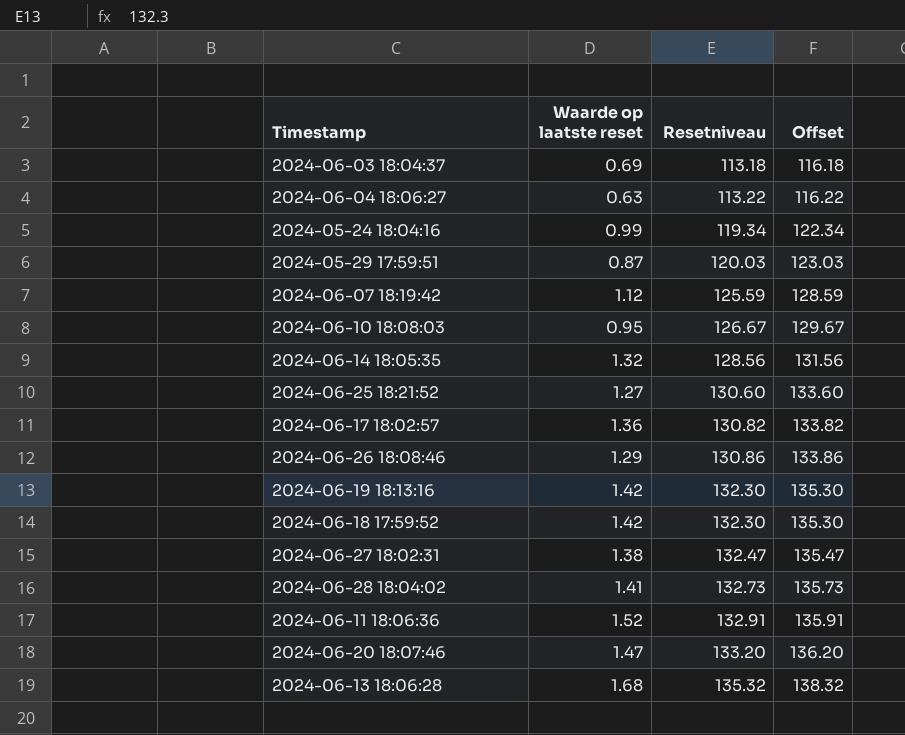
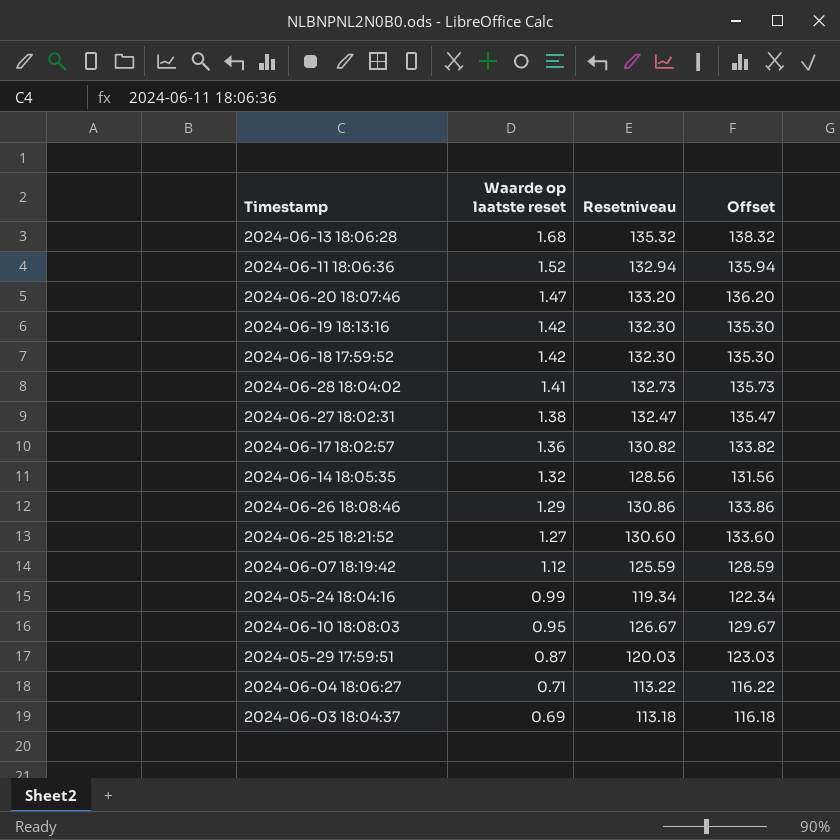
row order: Resetniveau ascending -> Waarde op laatste reset descending
2024-06-11 18:06:36 | Resetniveau: 132.91 -> 132.94
2024-06-11 18:06:36 | Offset: 135.91 -> 135.94
2024-06-04 18:06:27 | Waarde op laatste reset: 0.63 -> 0.71

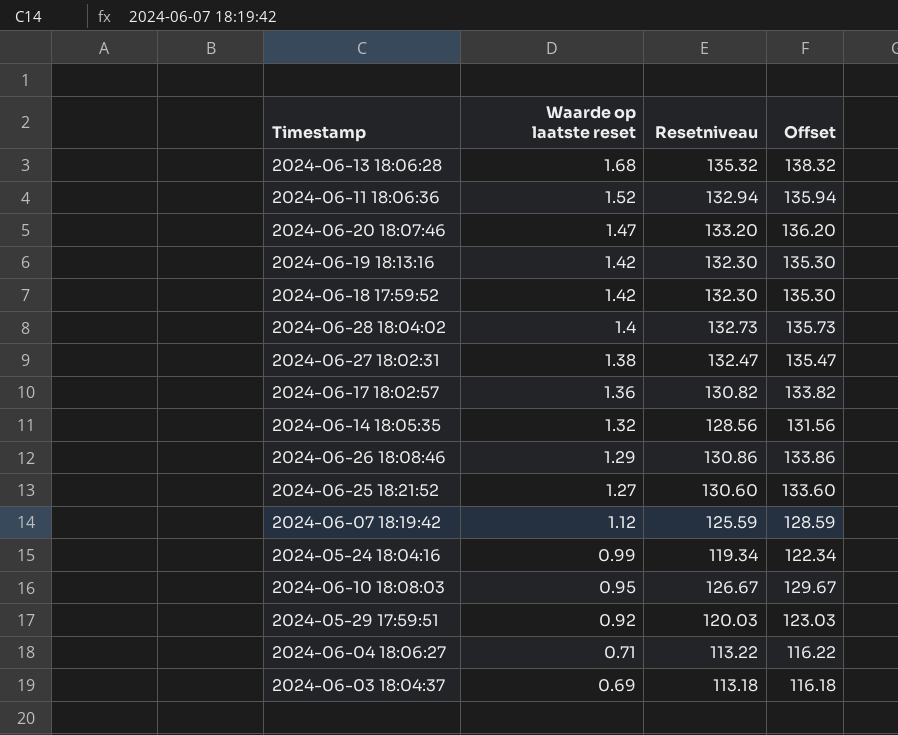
2024-06-28 18:04:02 | Waarde op laatste reset: 1.41 -> 1.4
2024-05-29 17:59:51 | Waarde op laatste reset: 0.87 -> 0.92

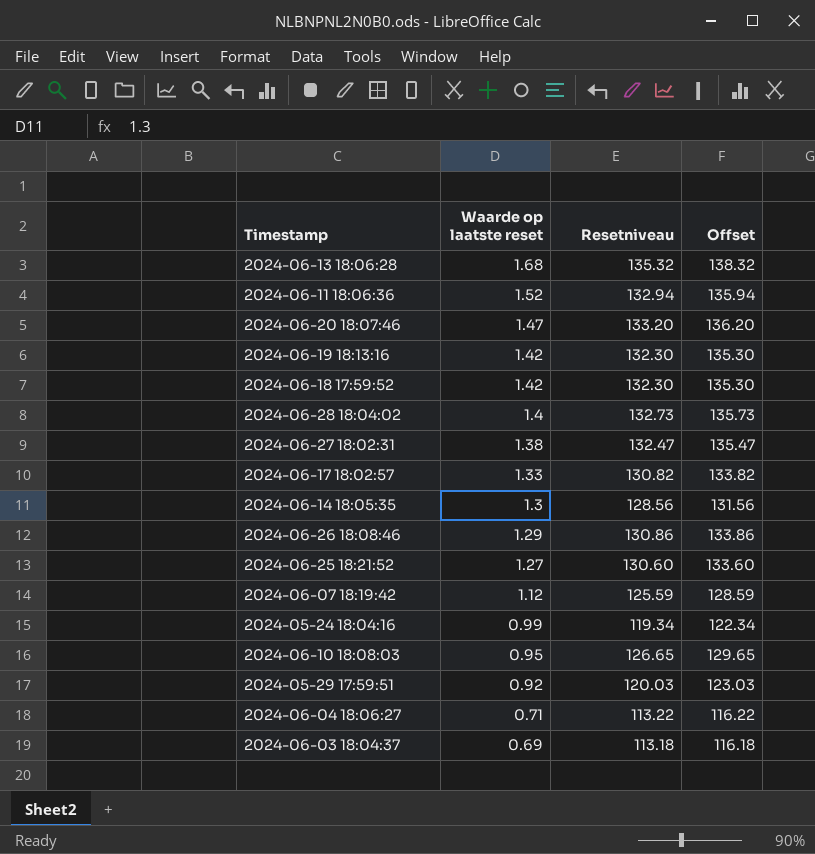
2024-06-17 18:02:57 | Waarde op laatste reset: 1.36 -> 1.33
2024-06-14 18:05:35 | Waarde op laatste reset: 1.32 -> 1.3
2024-06-10 18:08:03 | Resetniveau: 126.67 -> 126.65
2024-06-10 18:08:03 | Offset: 129.67 -> 129.65

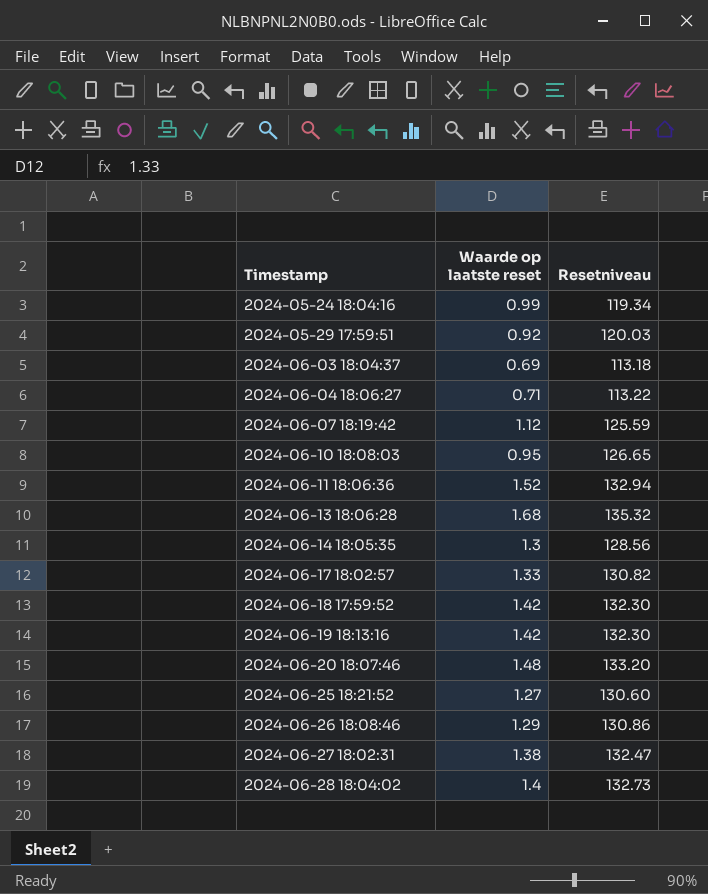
row order: Waarde op laatste reset descending -> Timestamp ascending
column Offset | formula: [Resetniveau] + 3 -> none
2024-06-20 18:07:46 | Waarde op laatste reset: 1.47 -> 1.48

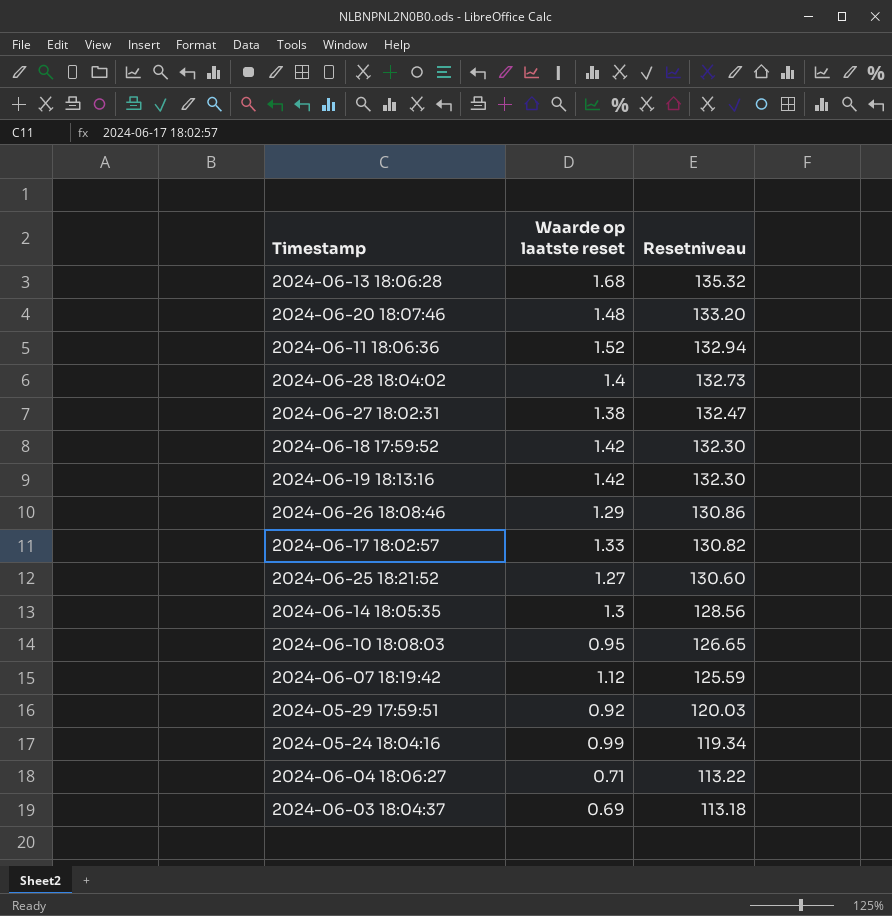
row order: Timestamp ascending -> Resetniveau descending

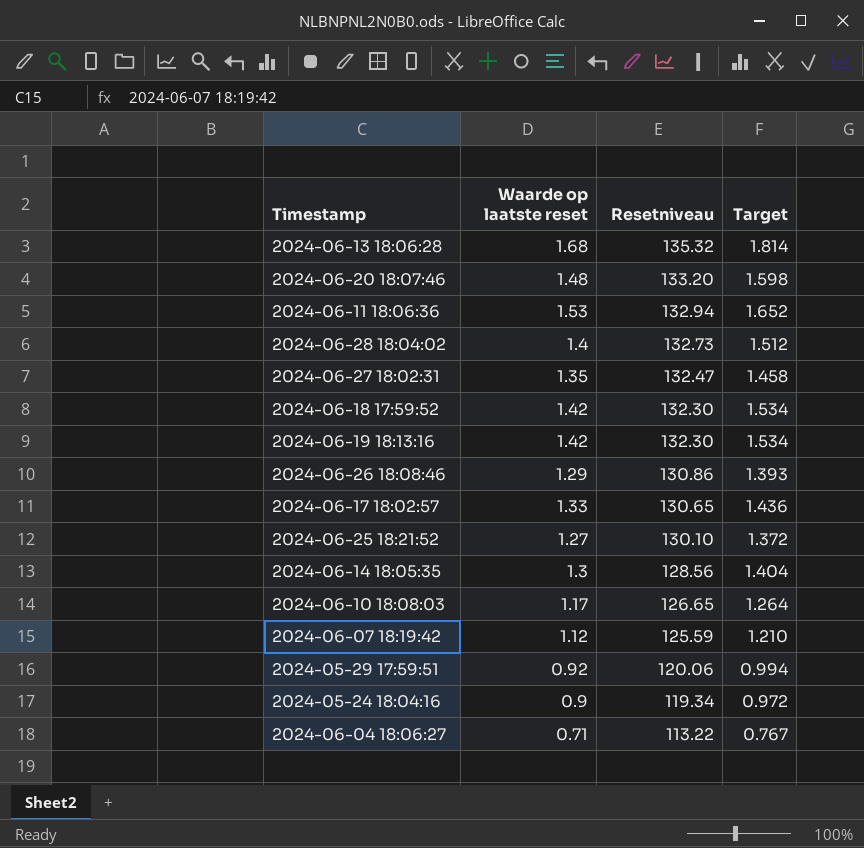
column Target | formula: none -> [Waarde op laatste reset] * 1.08
row 2024-06-03 18:04:37: 0.69 | 113.18 -> none
2024-06-11 18:06:36 | Waarde op laatste reset: 1.52 -> 1.53
2024-06-27 18:02:31 | Waarde op laatste reset: 1.38 -> 1.35
2024-06-17 18:02:57 | Resetniveau: 130.82 -> 130.65
2024-06-25 18:21:52 | Resetniveau: 130.60 -> 130.10
2024-06-10 18:08:03 | Waarde op laatste reset: 0.95 -> 1.17
2024-05-29 17:59:51 | Resetniveau: 120.03 -> 120.06
2024-05-24 18:04:16 | Waarde op laatste reset: 0.99 -> 0.9

